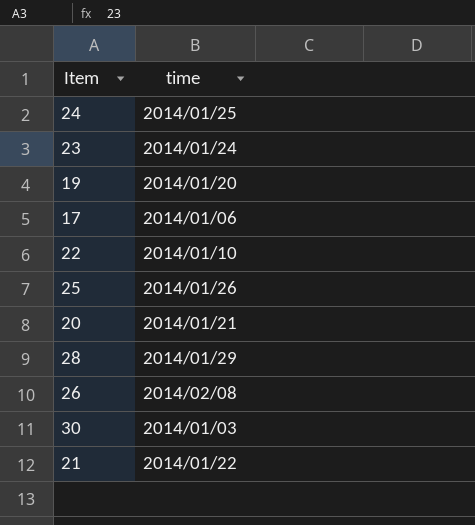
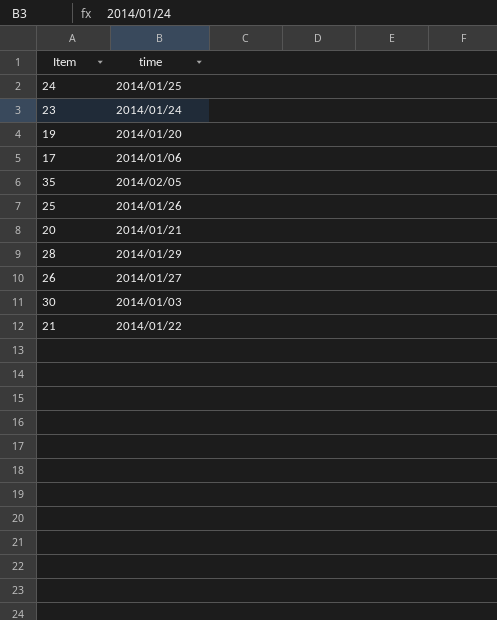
row 22: 2014/01/10 -> none
row 35: none -> 2014/02/05
26 | time: 2014/02/08 -> 2014/01/27

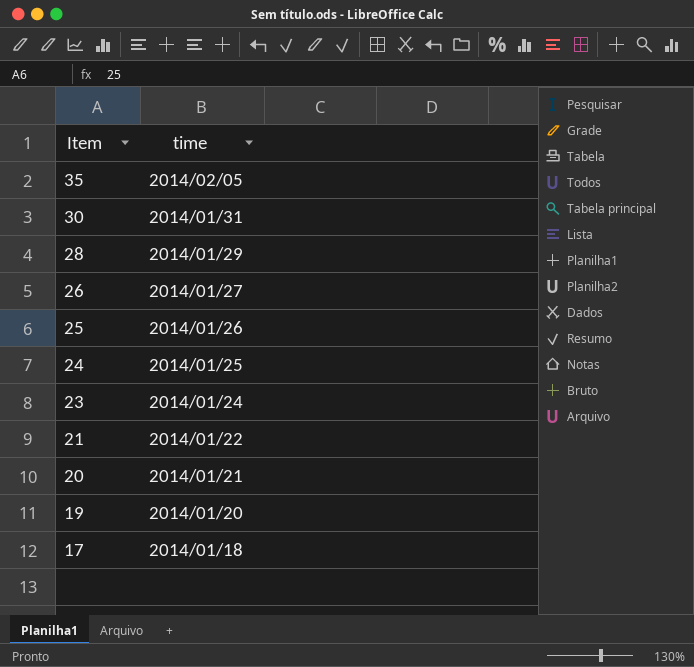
row order: none -> Item descending
30 | time: 2014/01/03 -> 2014/01/31
17 | time: 2014/01/06 -> 2014/01/18

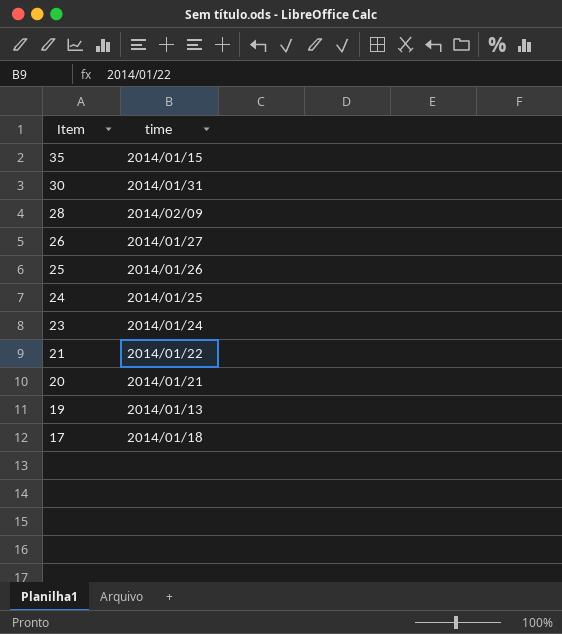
35 | time: 2014/02/05 -> 2014/01/15
28 | time: 2014/01/29 -> 2014/02/09
19 | time: 2014/01/20 -> 2014/01/13

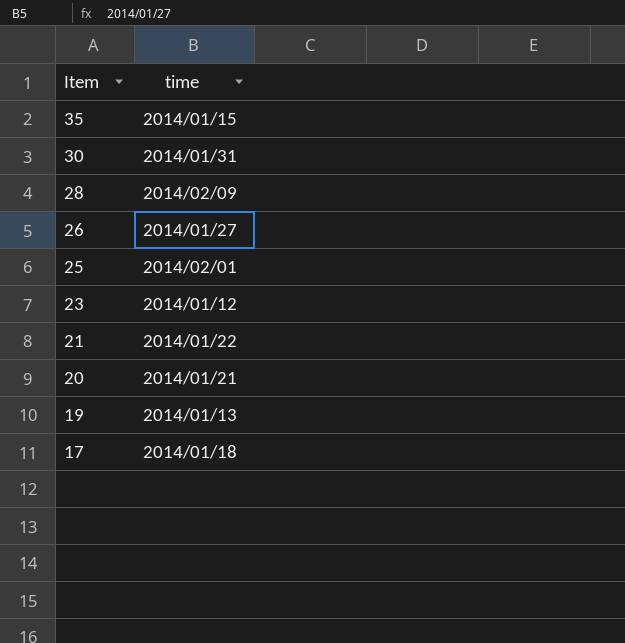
row 24: 2014/01/25 -> none
25 | time: 2014/01/26 -> 2014/02/01
23 | time: 2014/01/24 -> 2014/01/12

